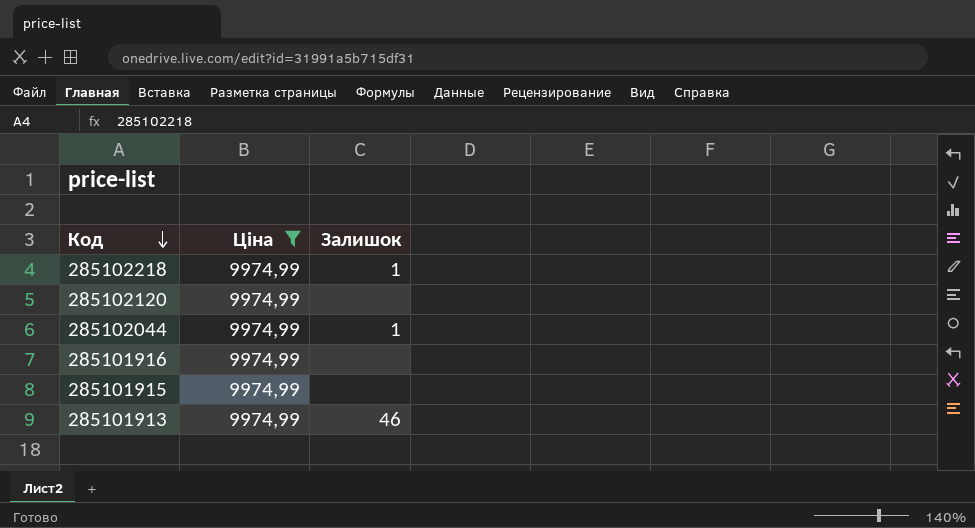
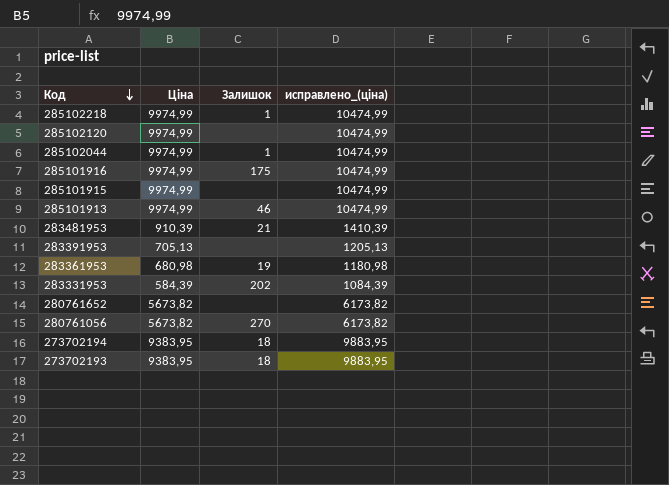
filter: Ціна = 9974,99 -> none
column исправлено_(ціна) | formula: none -> [Ціна] + 500
285101916 | Залишок: none -> 175

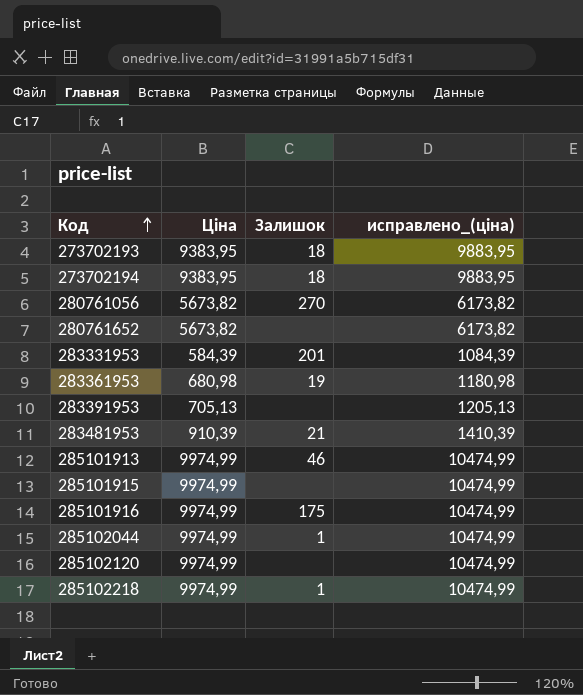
row order: Код descending -> Код ascending
283331953 | Залишок: 202 -> 201

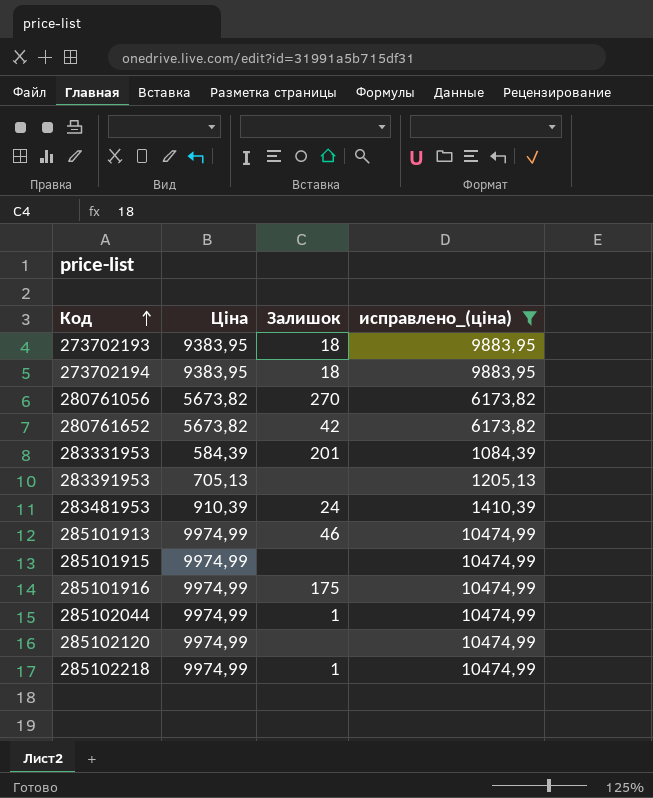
filter: none -> исправлено_(ціна) != 1180,98
280761652 | Залишок: none -> 42
283481953 | Залишок: 21 -> 24

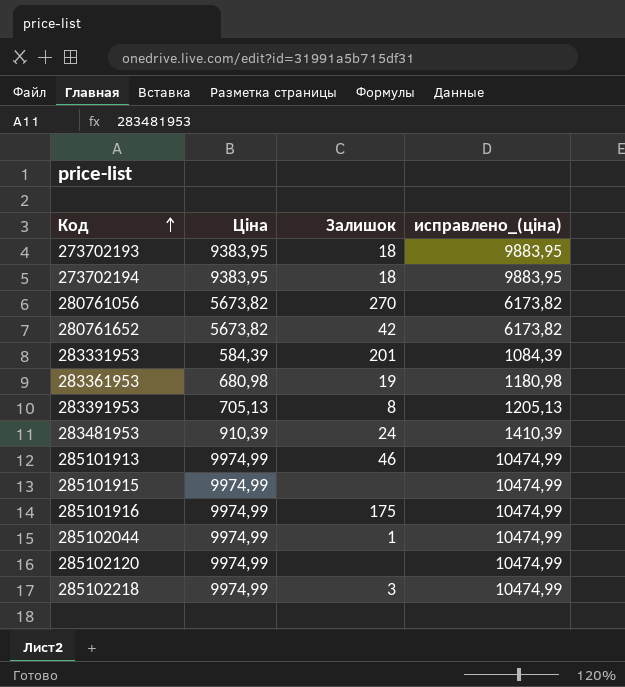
filter: исправлено_(ціна) != 1180,98 -> none
283391953 | Залишок: none -> 8
285102218 | Залишок: 1 -> 3

